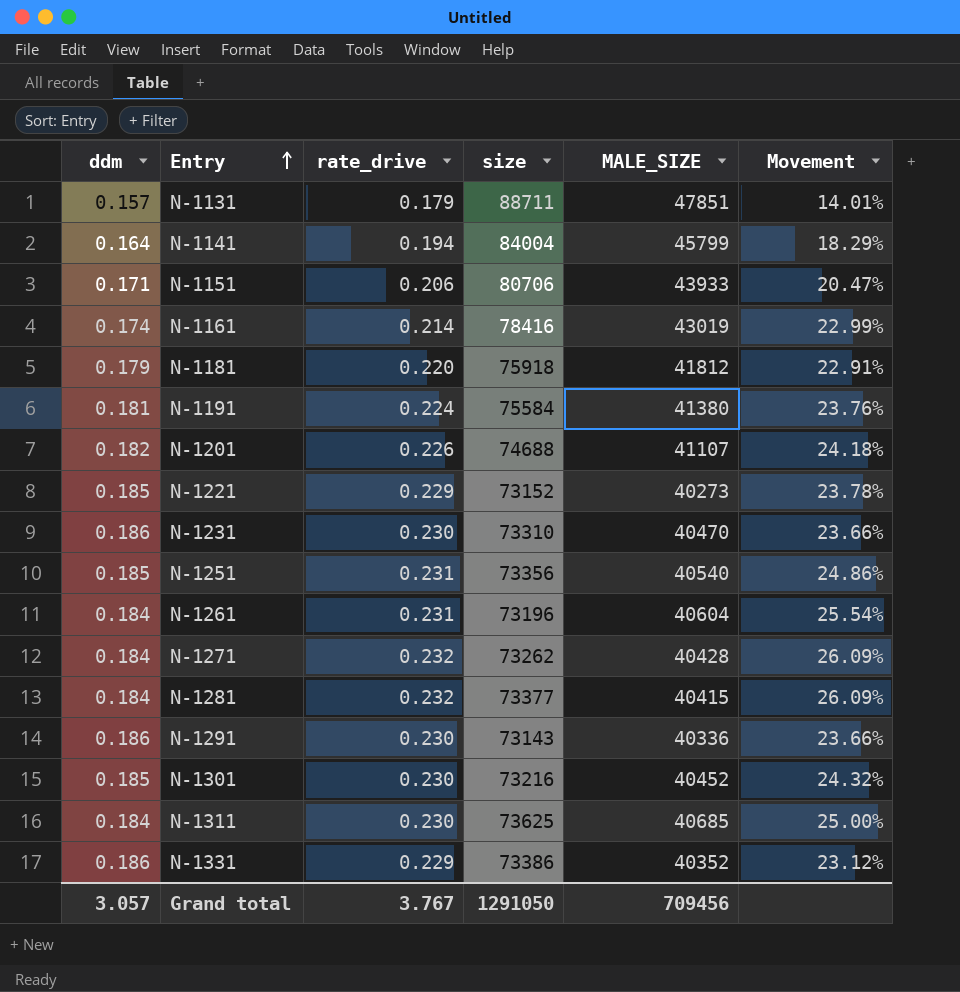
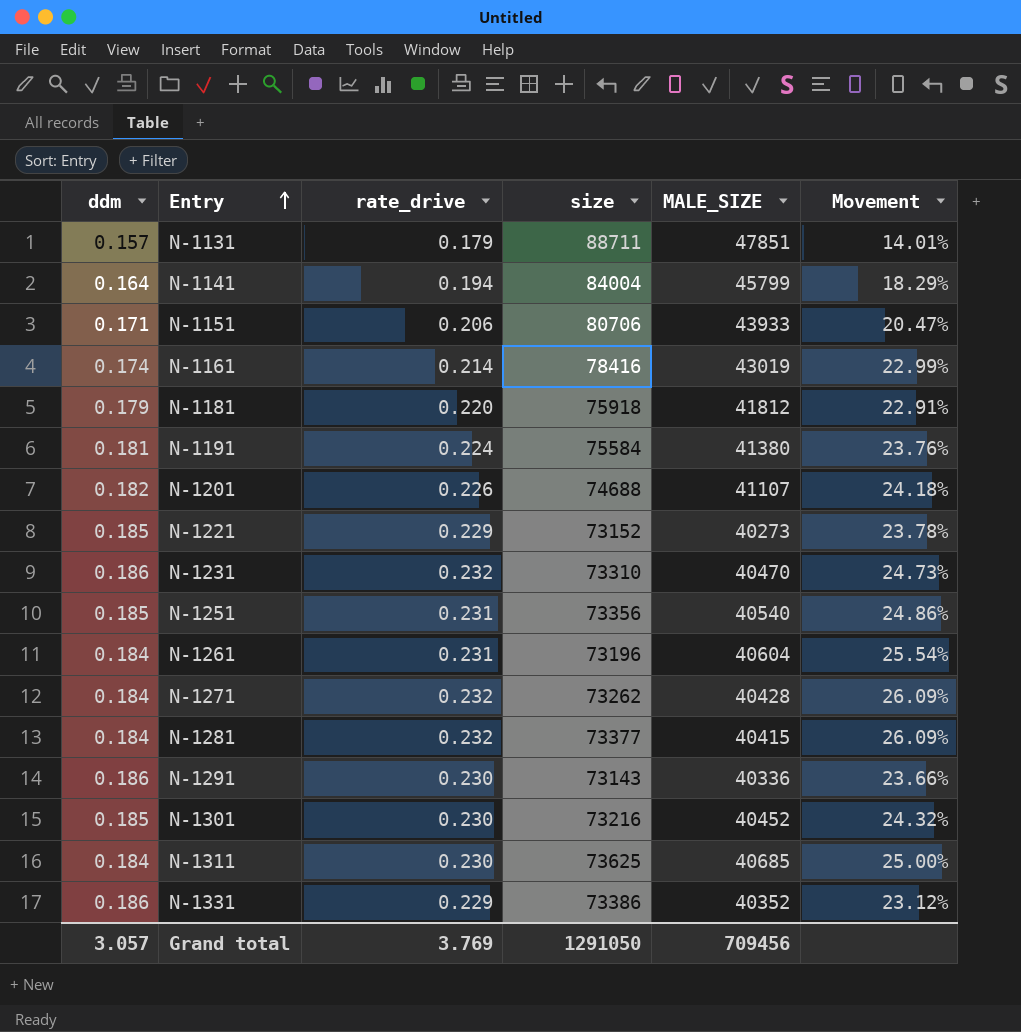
N-1231 | rate_drive: 0.230 -> 0.232
N-1231 | Movement: 23.66% -> 24.73%
Grand total | rate_drive: 3.767 -> 3.769

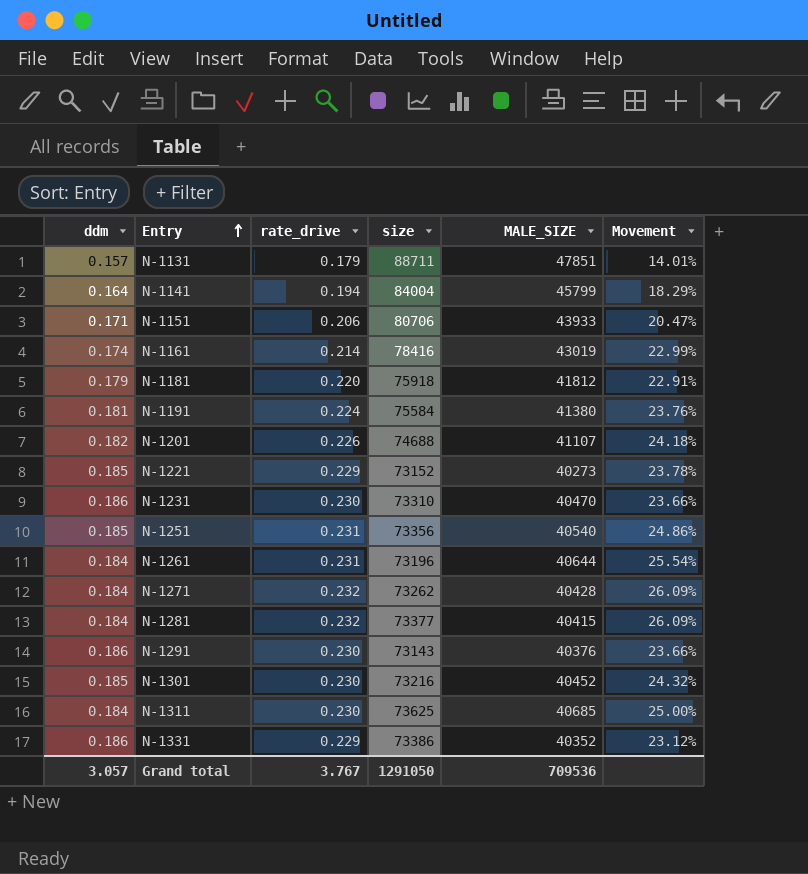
N-1231 | rate_drive: 0.232 -> 0.230
N-1231 | Movement: 24.73% -> 23.66%
N-1261 | MALE_SIZE: 40604 -> 40644
N-1291 | MALE_SIZE: 40336 -> 40376
Grand total | rate_drive: 3.769 -> 3.767
Grand total | MALE_SIZE: 709456 -> 709536

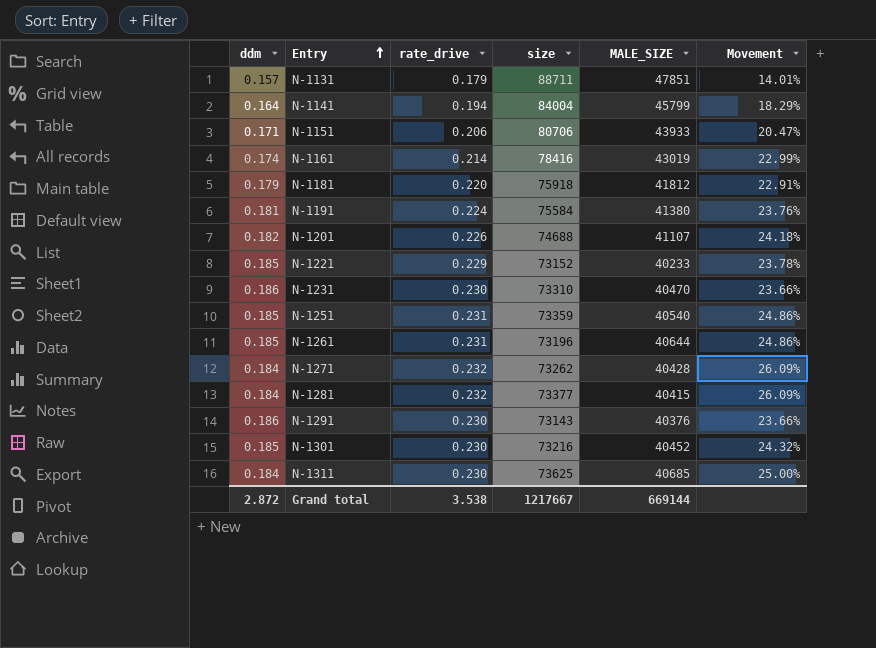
row N-1331: 0.186 | 0.229 | 73386 | 40352 | 23.12% -> none
N-1221 | MALE_SIZE: 40273 -> 40233
N-1251 | size: 73356 -> 73359
N-1261 | ddm: 0.184 -> 0.185
N-1261 | Movement: 25.54% -> 24.86%
Grand total | ddm: 3.057 -> 2.872
Grand total | rate_drive: 3.767 -> 3.538
Grand total | size: 1291050 -> 1217667
Grand total | MALE_SIZE: 709536 -> 669144

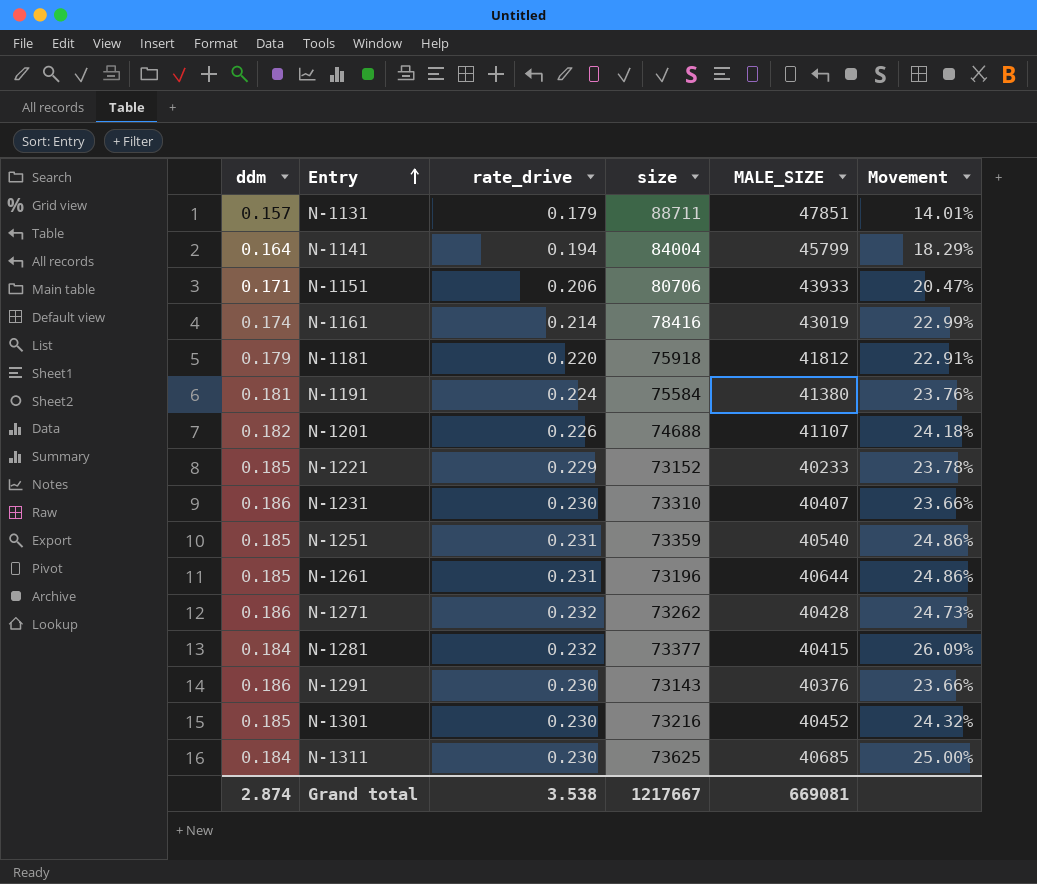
N-1231 | MALE_SIZE: 40470 -> 40407
N-1271 | ddm: 0.184 -> 0.186
N-1271 | Movement: 26.09% -> 24.73%
Grand total | ddm: 2.872 -> 2.874
Grand total | MALE_SIZE: 669144 -> 669081

